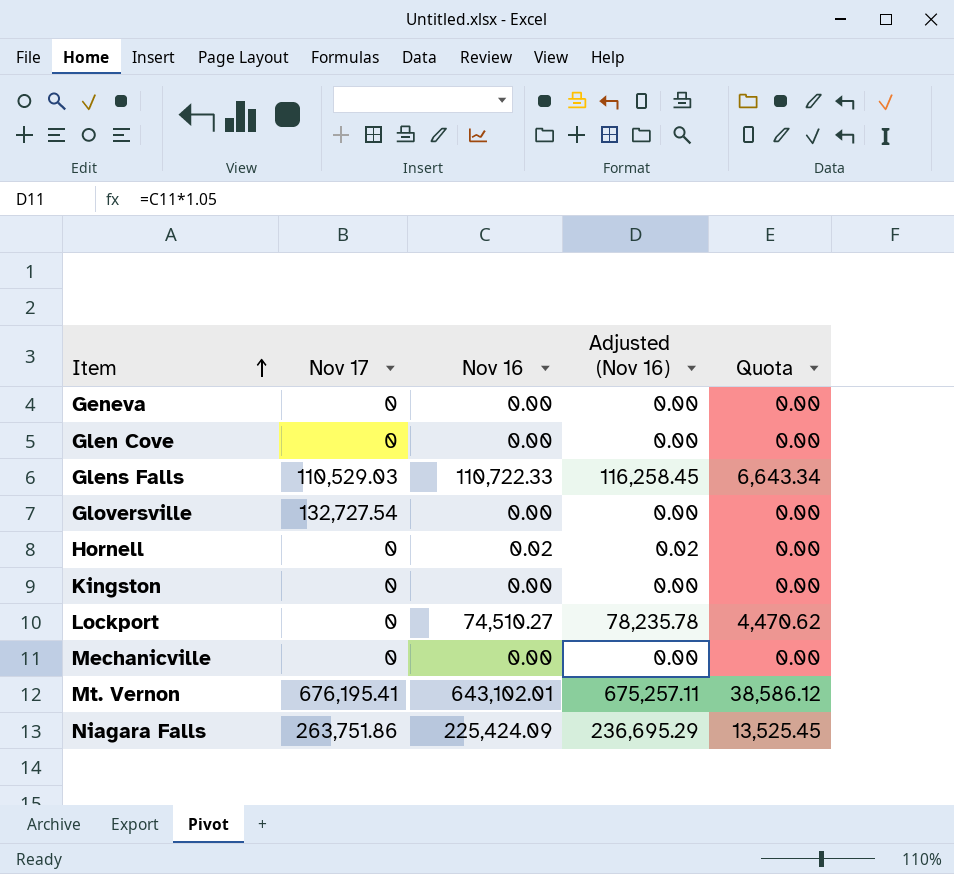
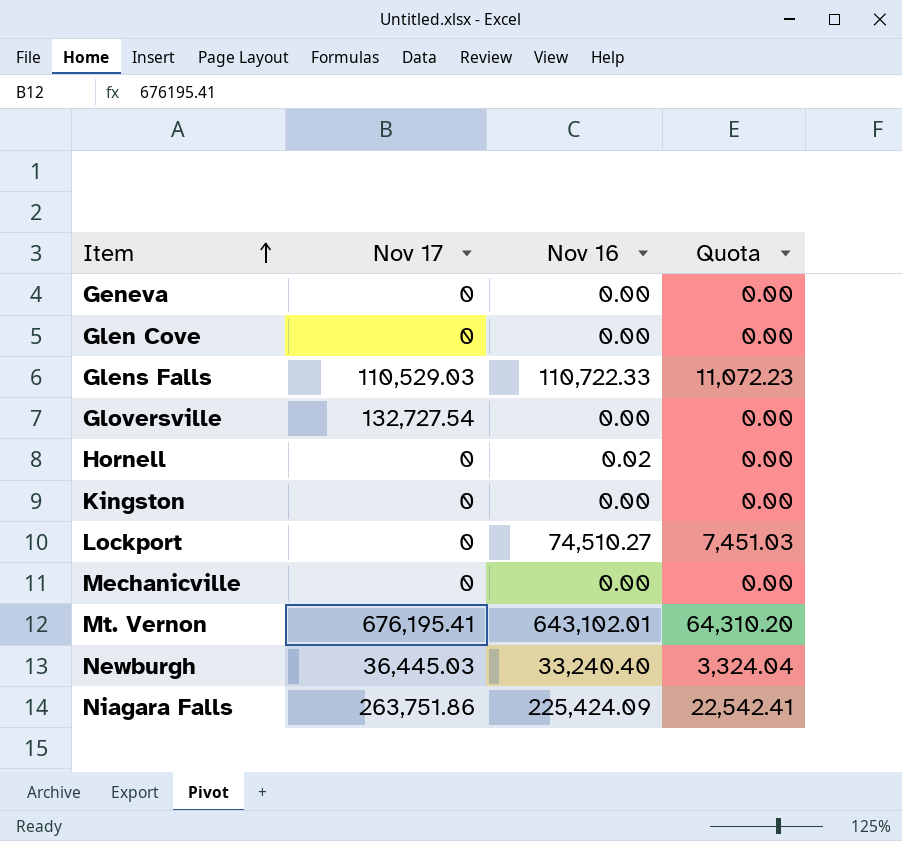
column Adjusted (Nov 16) | formula: [Nov 16] * 1.05 -> none
column Quota | formula: [Nov 16] * 0.06 -> [Nov 16] * 0.1
row Newburgh: none -> 36,445.03 | 33,240.40 | 3,324.04

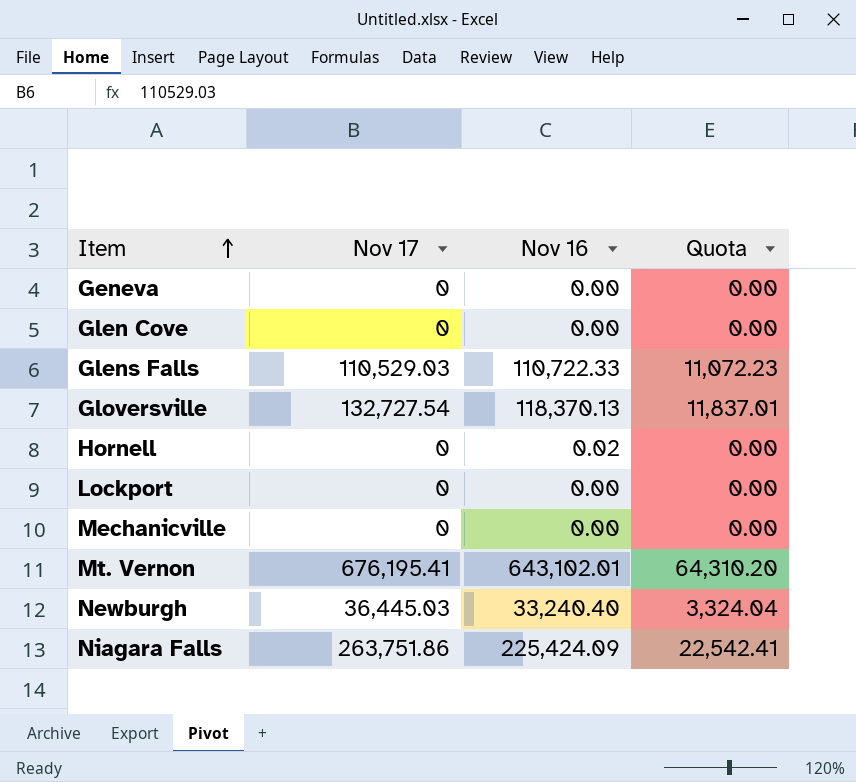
row Kingston: 0 | 0.00 | 0.00 -> none
Gloversville | Nov 16: 0.00 -> 118,370.13
Gloversville | Quota: 0.00 -> 11,837.01
Lockport | Nov 16: 74,510.27 -> 0.00
Lockport | Quota: 7,451.03 -> 0.00

